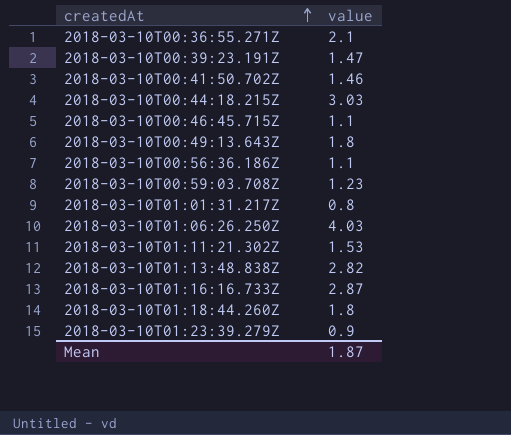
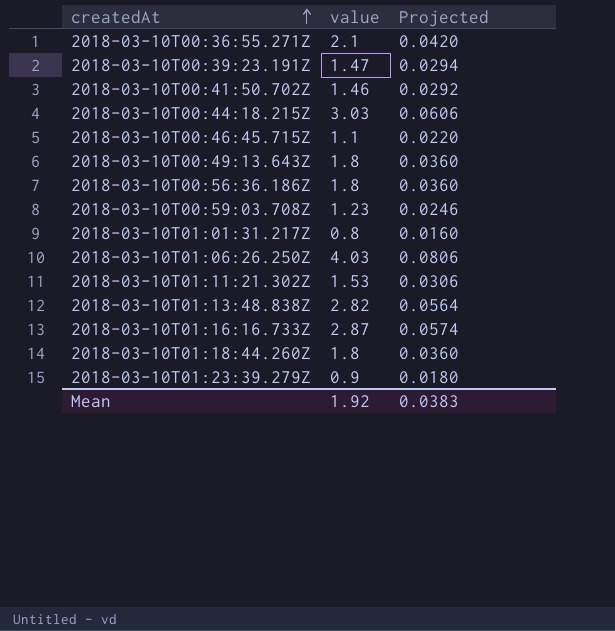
column Projected | formula: none -> [value] * 0.02
2018-03-10T00:56:36.186Z | value: 1.1 -> 1.8
Mean | value: 1.87 -> 1.92

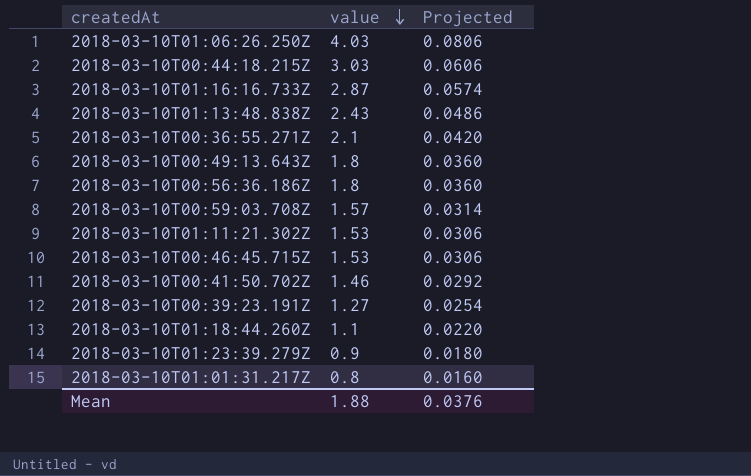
row order: createdAt ascending -> value descending
2018-03-10T01:13:48.838Z | value: 2.82 -> 2.43
2018-03-10T01:13:48.838Z | Projected: 0.0564 -> 0.0486
2018-03-10T00:59:03.708Z | value: 1.23 -> 1.57
2018-03-10T00:59:03.708Z | Projected: 0.0246 -> 0.0314
2018-03-10T00:46:45.715Z | value: 1.1 -> 1.53
2018-03-10T00:46:45.715Z | Projected: 0.0220 -> 0.0306
2018-03-10T00:39:23.191Z | value: 1.47 -> 1.27
2018-03-10T00:39:23.191Z | Projected: 0.0294 -> 0.0254
2018-03-10T01:18:44.260Z | value: 1.8 -> 1.1
2018-03-10T01:18:44.260Z | Projected: 0.0360 -> 0.0220
Mean | value: 1.92 -> 1.88
Mean | Projected: 0.0383 -> 0.0376

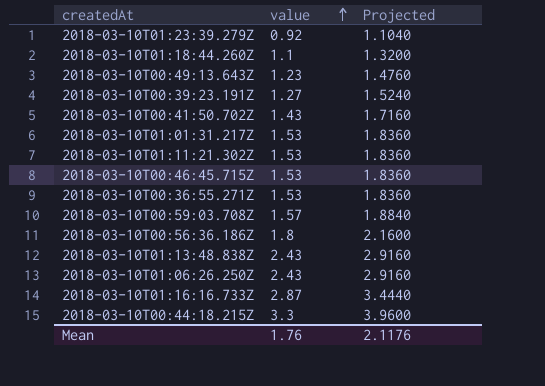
row order: value descending -> value ascending
column Projected | formula: [value] * 0.02 -> [value] * 1.2
2018-03-10T01:23:39.279Z | value: 0.9 -> 0.92
2018-03-10T00:49:13.643Z | value: 1.8 -> 1.23
2018-03-10T00:41:50.702Z | value: 1.46 -> 1.43
2018-03-10T01:01:31.217Z | value: 0.8 -> 1.53
2018-03-10T00:36:55.271Z | value: 2.1 -> 1.53
2018-03-10T01:06:26.250Z | value: 4.03 -> 2.43
2018-03-10T00:44:18.215Z | value: 3.03 -> 3.3
Mean | value: 1.88 -> 1.76
Mean | Projected: 0.0376 -> 2.1176

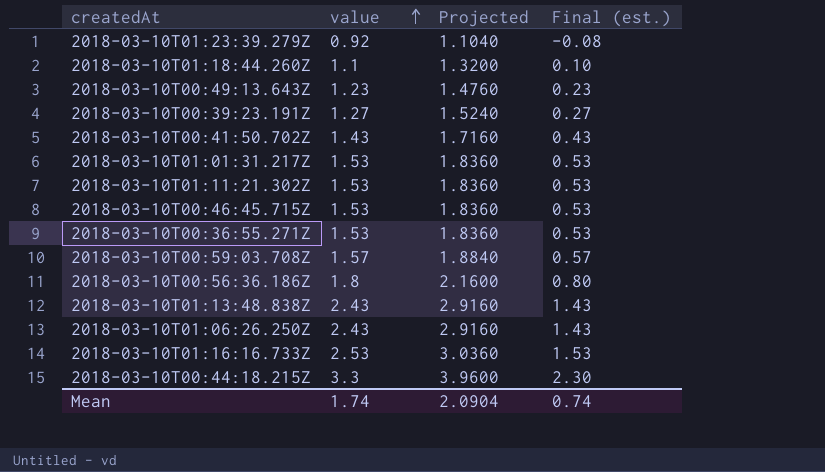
column Final (est.) | formula: none -> [value] - 1
2018-03-10T01:16:16.733Z | value: 2.87 -> 2.53
2018-03-10T01:16:16.733Z | Projected: 3.4440 -> 3.0360
Mean | value: 1.76 -> 1.74
Mean | Projected: 2.1176 -> 2.0904

